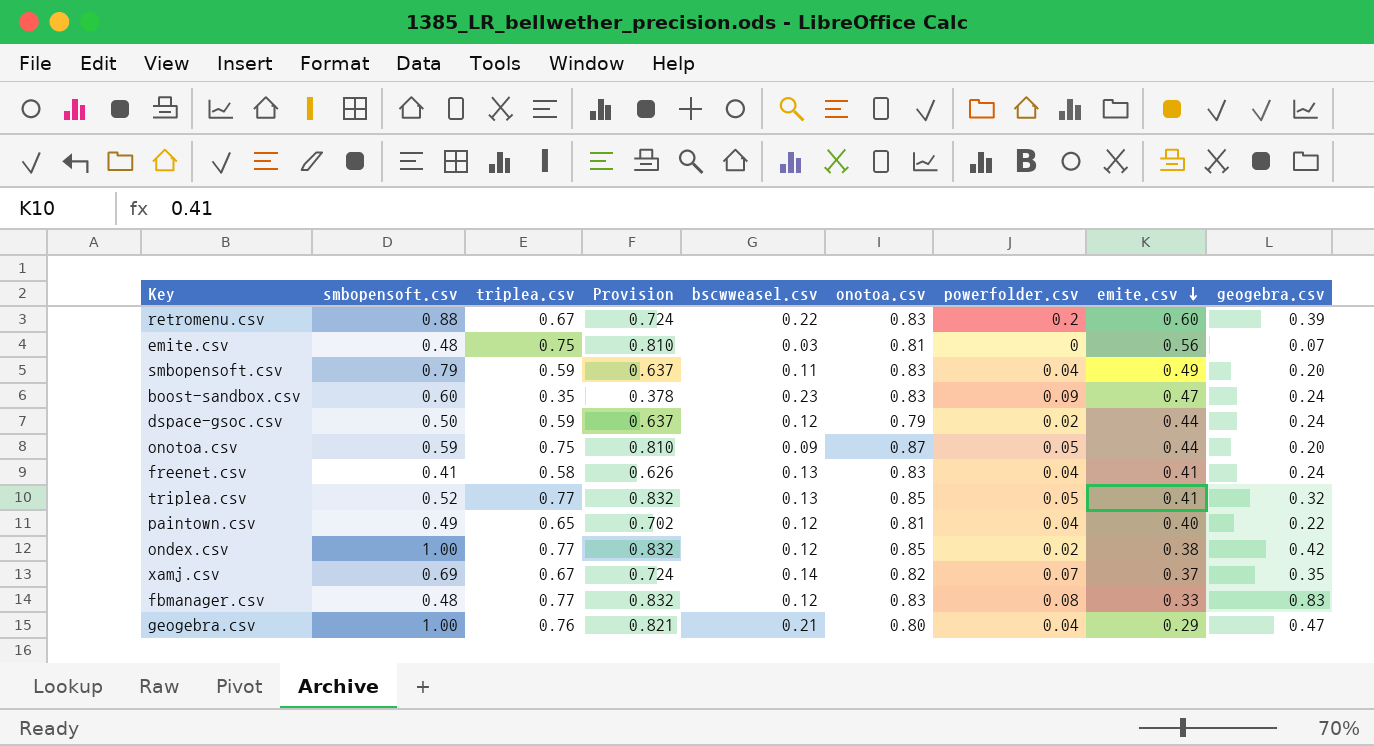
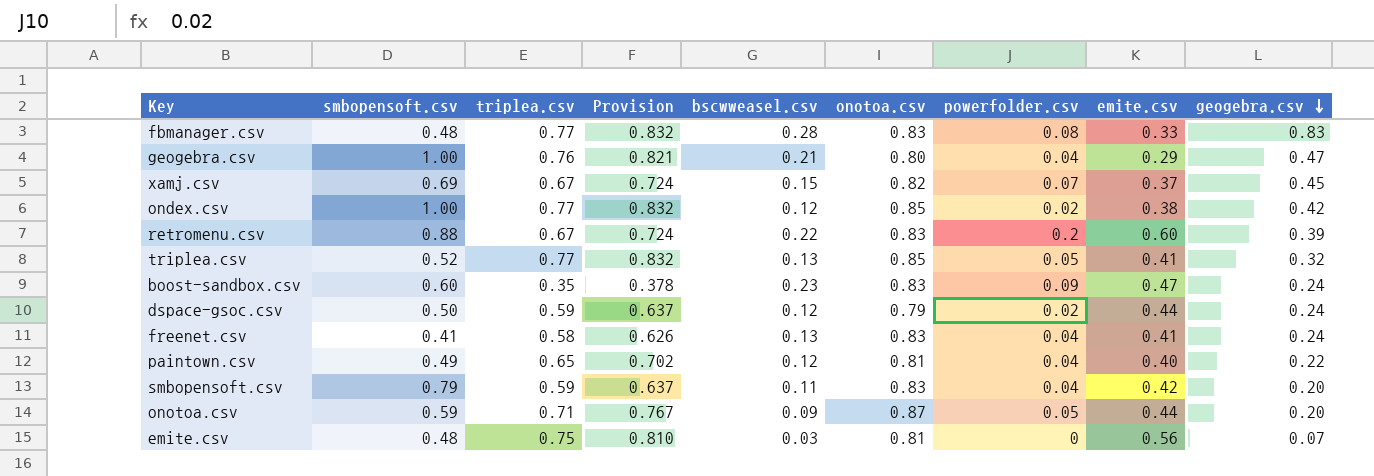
row order: emite.csv descending -> geogebra.csv descending
fbmanager.csv | bscwweasel.csv: 0.12 -> 0.28
xamj.csv | bscwweasel.csv: 0.14 -> 0.15
xamj.csv | geogebra.csv: 0.35 -> 0.45
smbopensoft.csv | emite.csv: 0.49 -> 0.42
onotoa.csv | triplea.csv: 0.75 -> 0.71
onotoa.csv | Provision: 0.810 -> 0.767

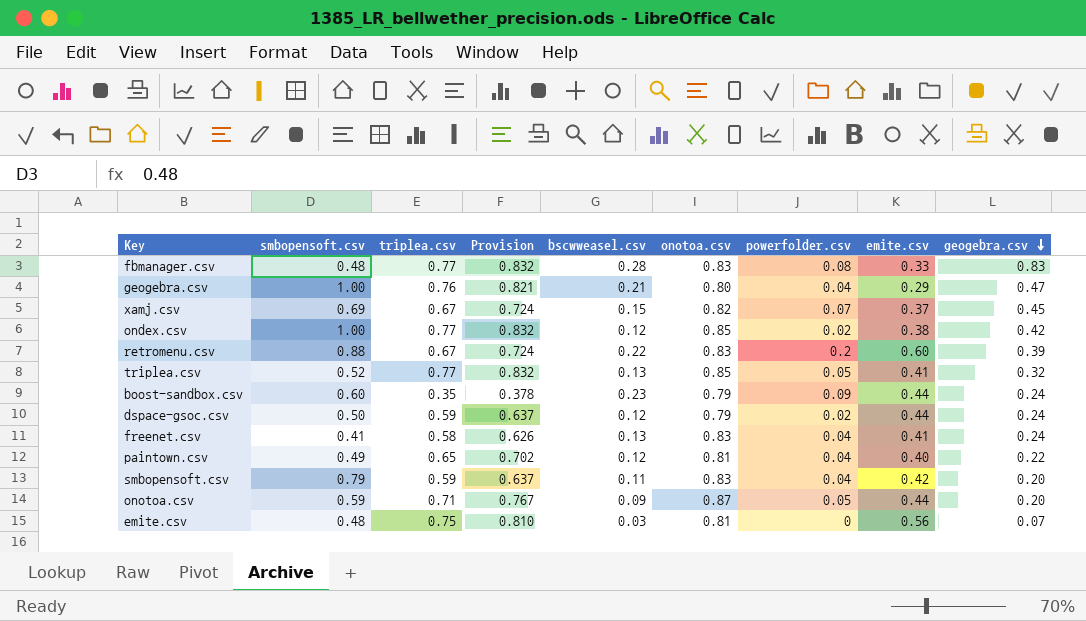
boost-sandbox.csv | onotoa.csv: 0.83 -> 0.79
boost-sandbox.csv | emite.csv: 0.47 -> 0.44

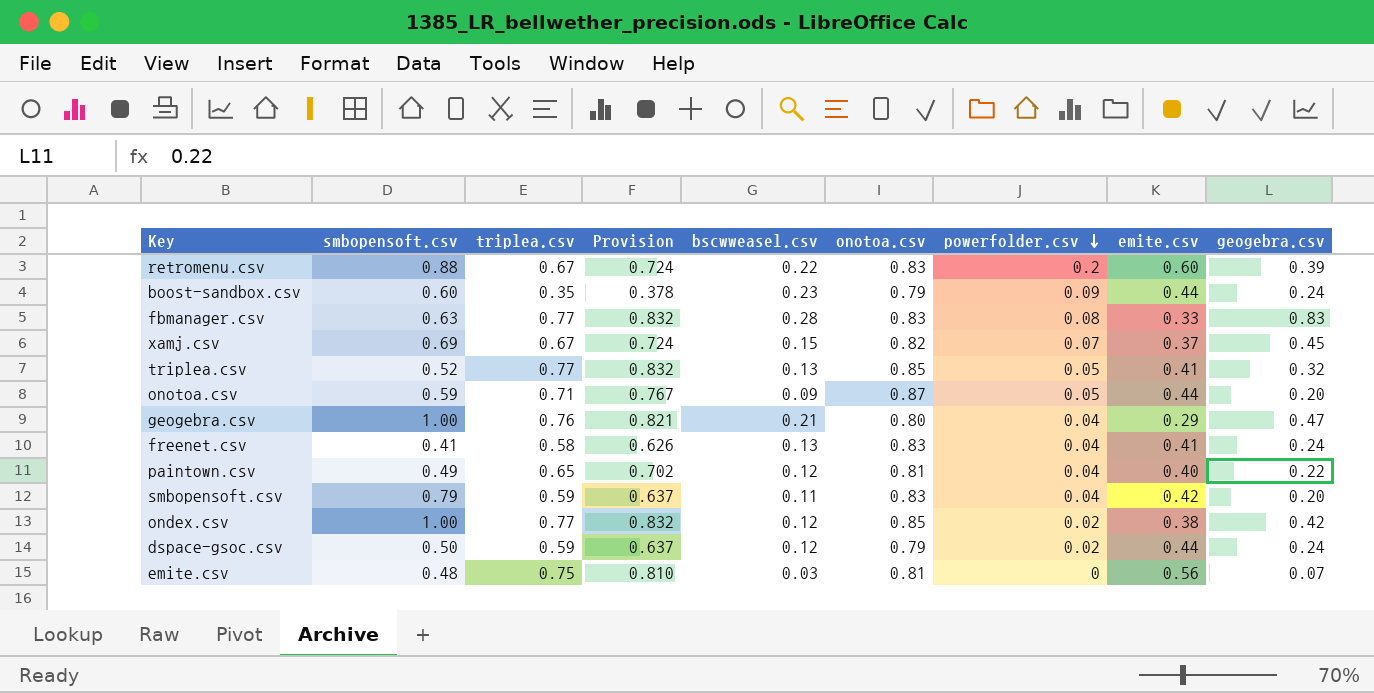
row order: geogebra.csv descending -> powerfolder.csv descending
fbmanager.csv | smbopensoft.csv: 0.48 -> 0.63

